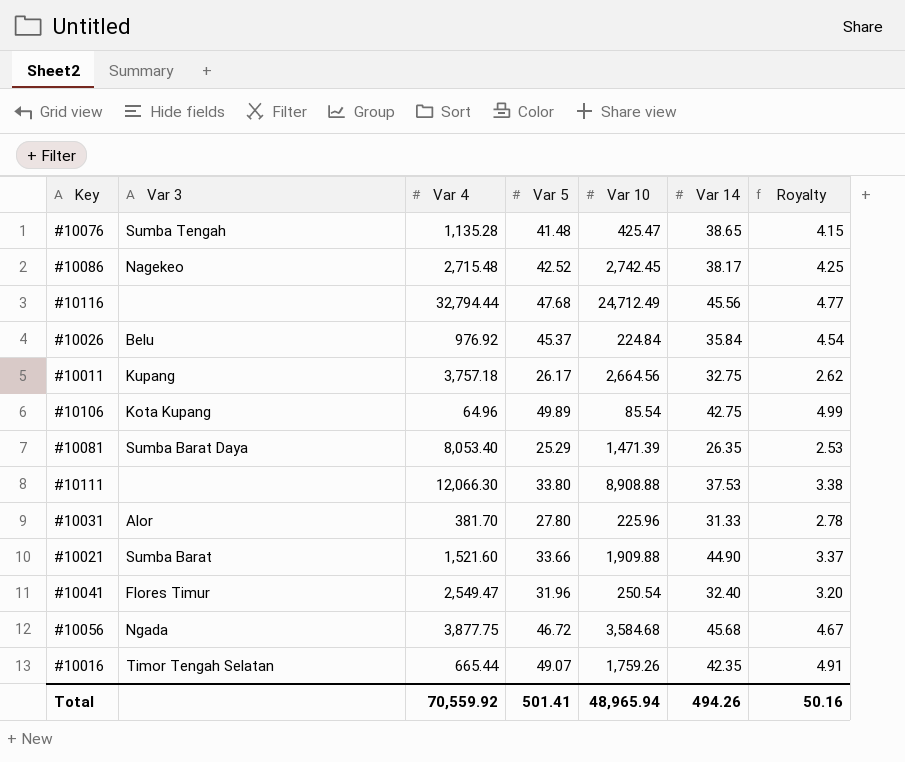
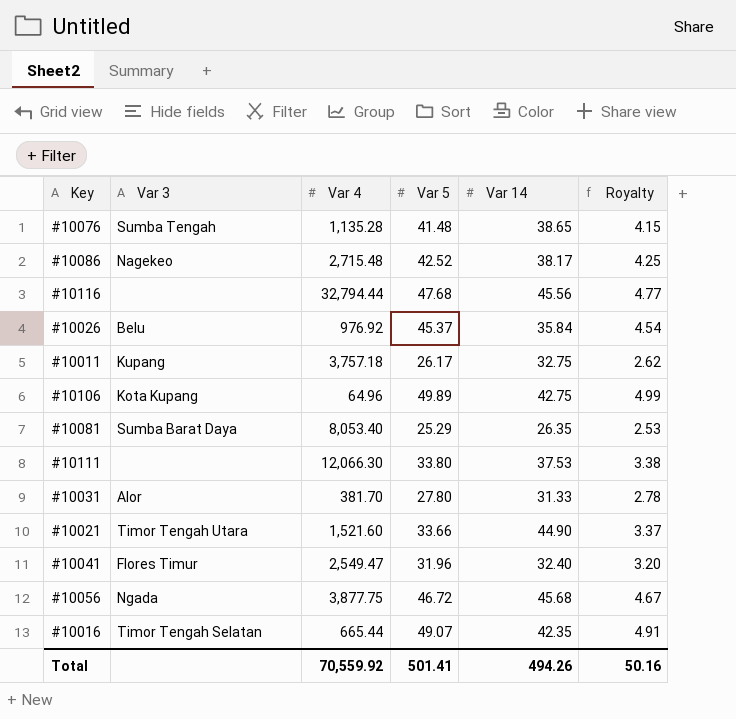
column Var 10 | position: 5 -> none
#10021 | Var 3: Sumba Barat -> Timor Tengah Utara

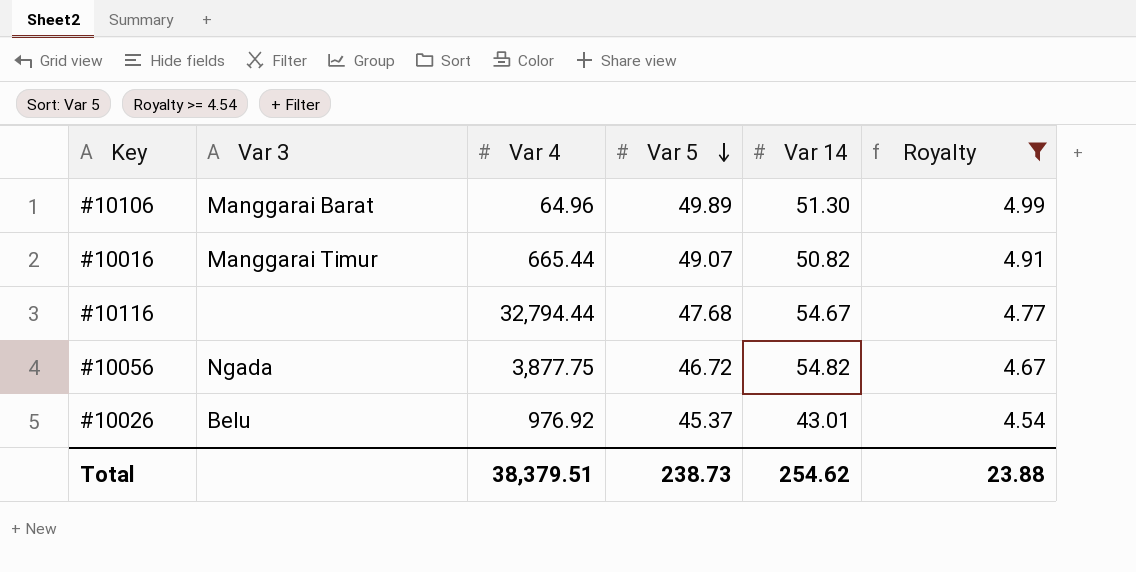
filter: none -> Royalty >= 4.54
row order: none -> Var 5 descending
#10106 | Var 3: Kota Kupang -> Manggarai Barat
#10106 | Var 14: 42.75 -> 51.30
#10016 | Var 3: Timor Tengah Selatan -> Manggarai Timur
#10016 | Var 14: 42.35 -> 50.82
#10116 | Var 14: 45.56 -> 54.67
#10056 | Var 14: 45.68 -> 54.82
#10026 | Var 14: 35.84 -> 43.01
Total | Var 4: 70,559.92 -> 38,379.51
Total | Var 5: 501.41 -> 238.73
Total | Var 14: 494.26 -> 254.62
Total | Royalty: 50.16 -> 23.88

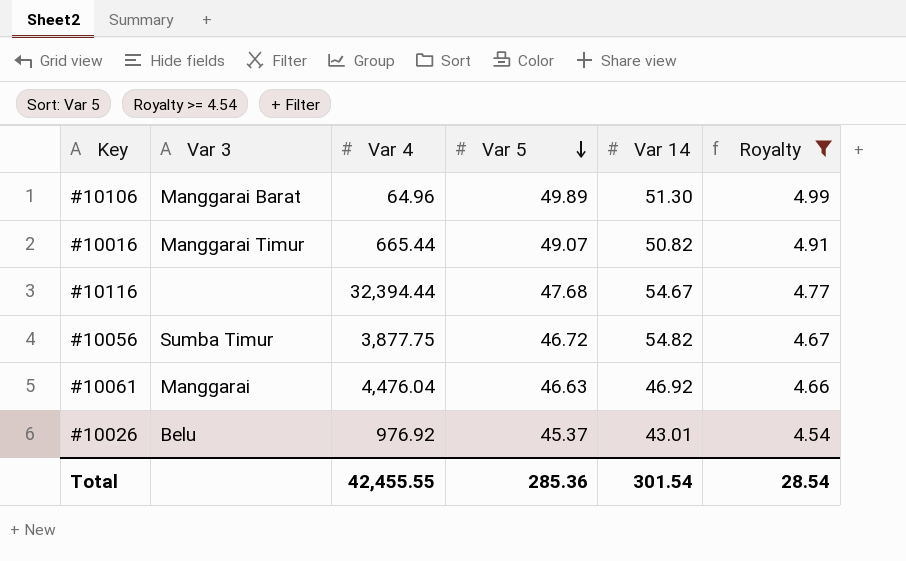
#10116 | Var 4: 32,794.44 -> 32,394.44
#10056 | Var 3: Ngada -> Sumba Timur
row #10061: none -> Manggarai | 4,476.04 | 46.63 | 46.92 | 4.66
Total | Var 4: 38,379.51 -> 42,455.55
Total | Var 5: 238.73 -> 285.36
Total | Var 14: 254.62 -> 301.54
Total | Royalty: 23.88 -> 28.54

